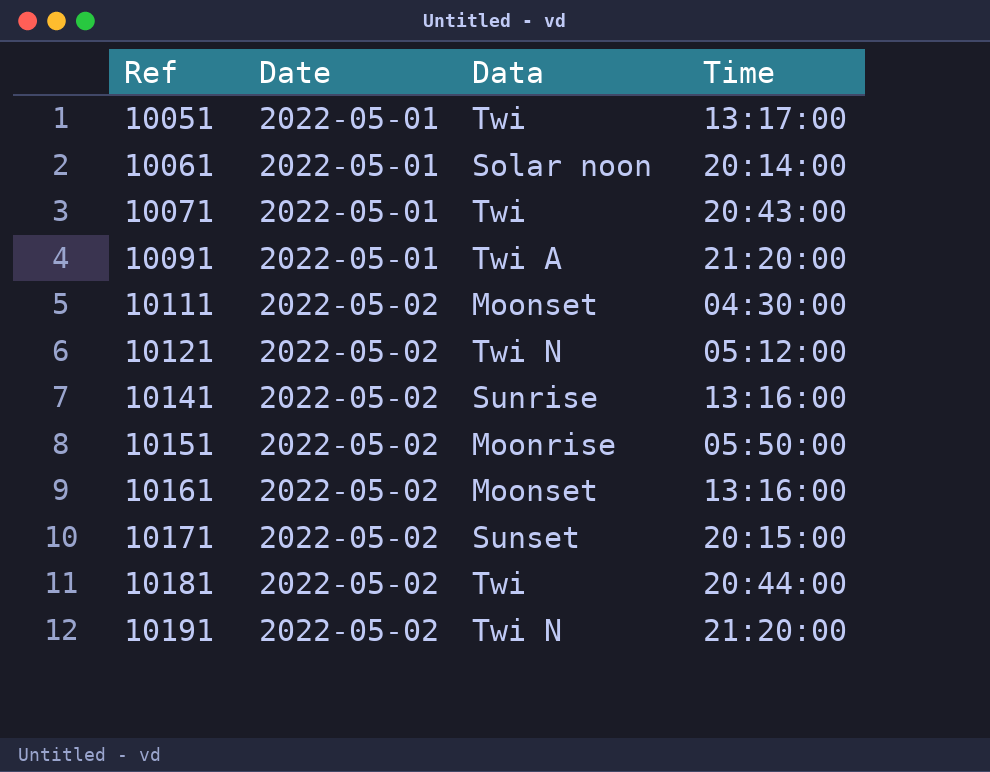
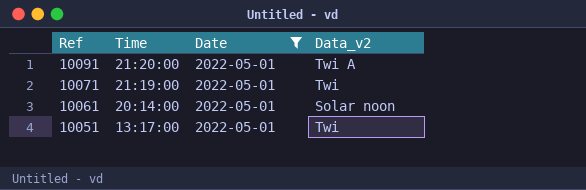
filter: none -> Date = 2022-05-01
row order: Ref ascending -> Ref descending
column Time | position: 4 -> 2
column name: Data -> Data_v2
10071 | Time: 20:43:00 -> 21:19:00

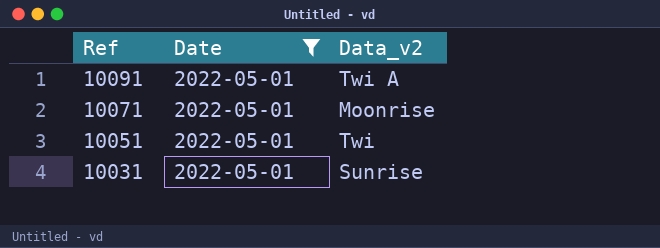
column Time | position: 2 -> none
row 10061: 20:14:00 | 2022-05-01 | Solar noon -> none
10071 | Data_v2: Twi -> Moonrise
row 10031: none -> 2022-05-01 | Sunrise

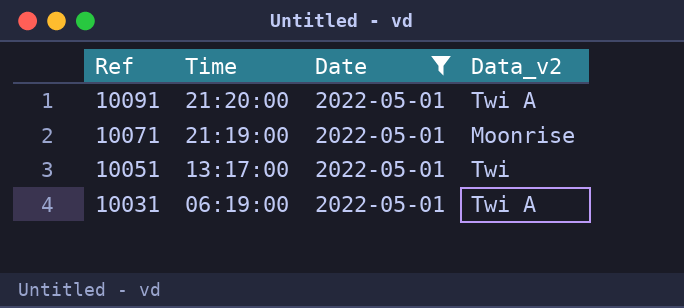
column Time | position: none -> 2
10031 | Data_v2: Sunrise -> Twi A

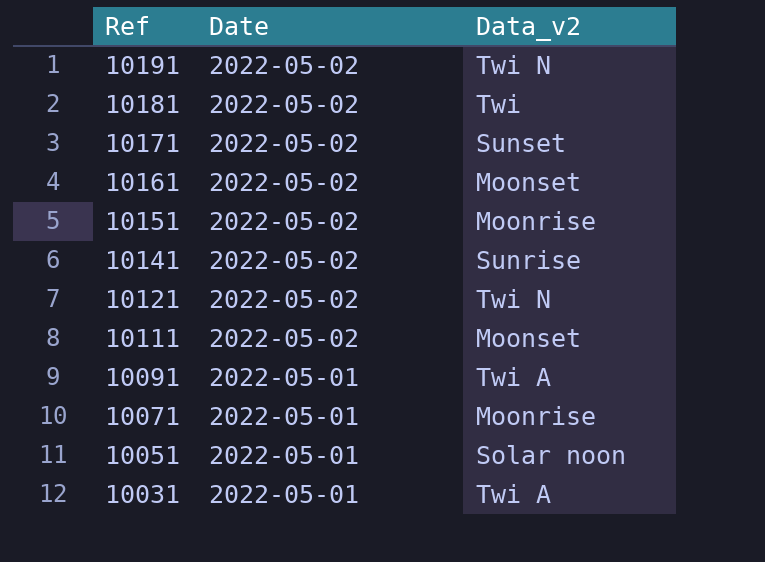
filter: Date = 2022-05-01 -> none
column Time | position: 2 -> none
10051 | Data_v2: Twi -> Solar noon

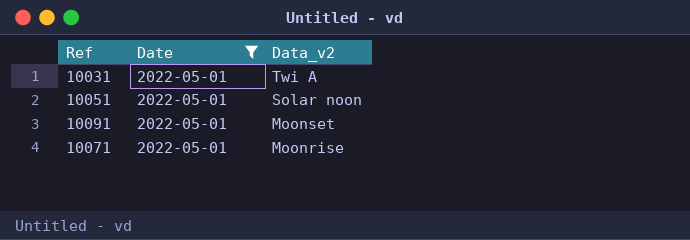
filter: none -> Date = 2022-05-01
row order: Ref descending -> Data_v2 descending
10091 | Data_v2: Twi A -> Moonset

